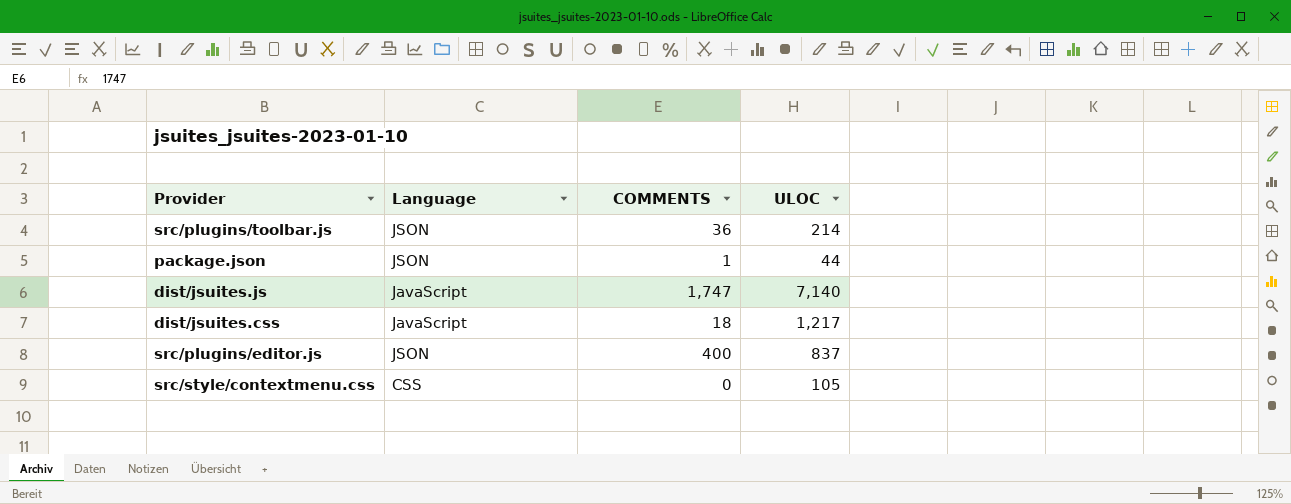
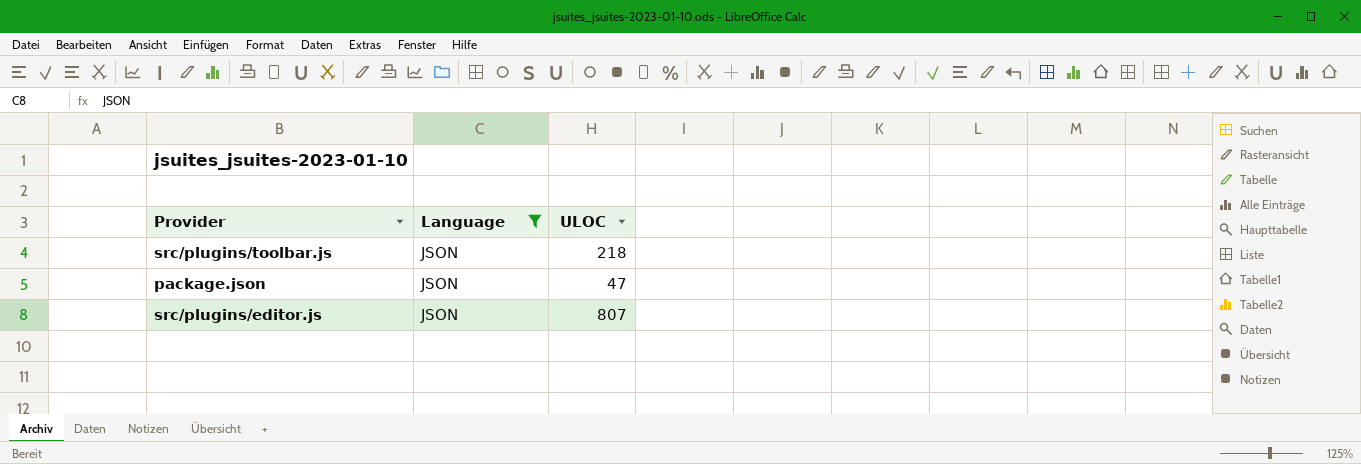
filter: none -> Language = JSON
column COMMENTS | position: 3 -> none
src/plugins/toolbar.js | ULOC: 214 -> 218
package.json | ULOC: 44 -> 47
src/plugins/editor.js | ULOC: 837 -> 807

